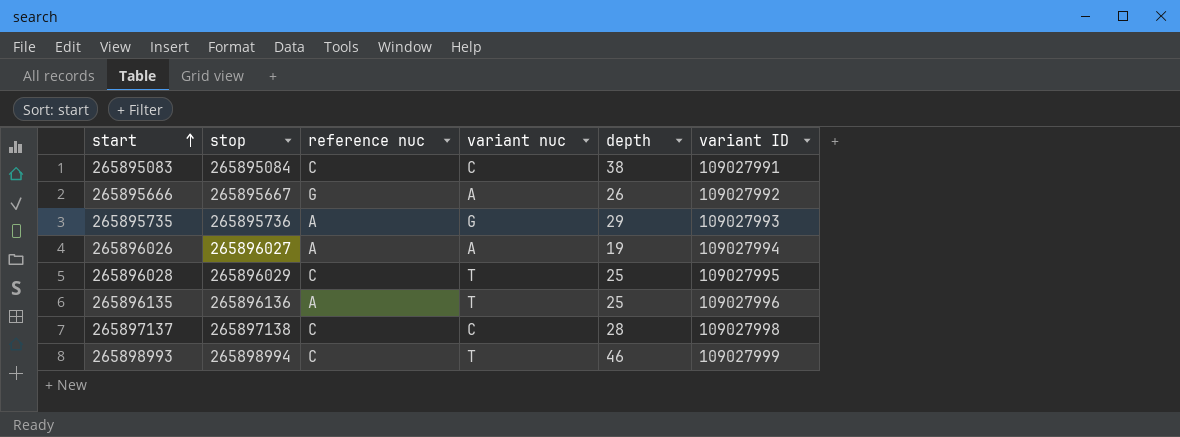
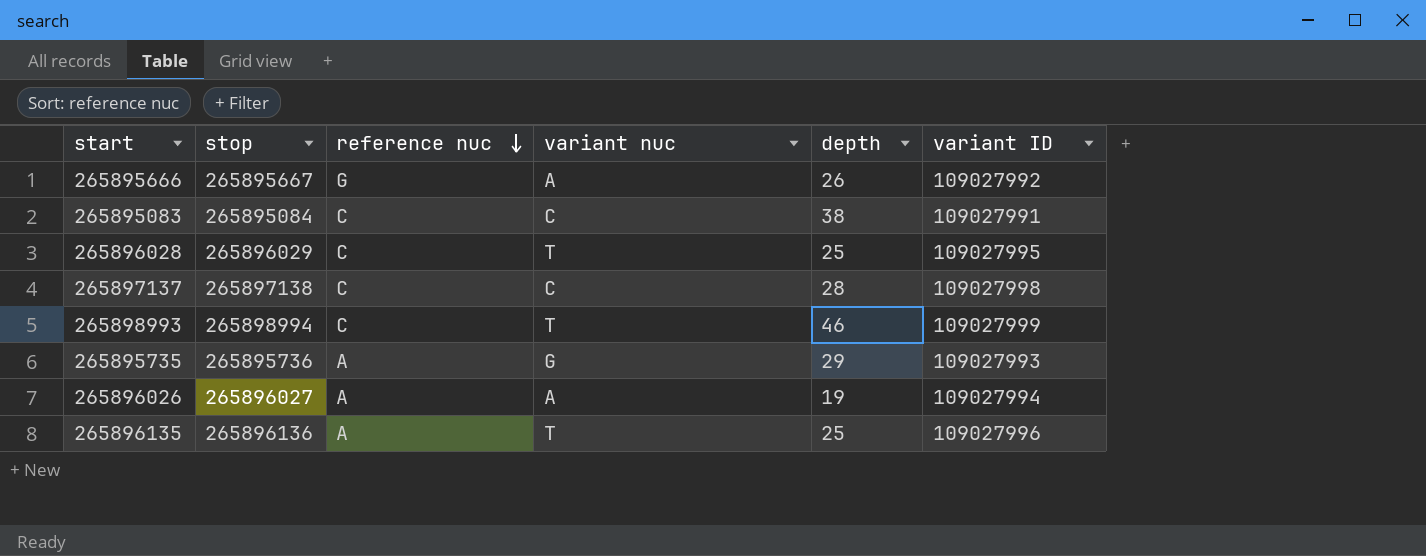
row order: start ascending -> reference nuc descending

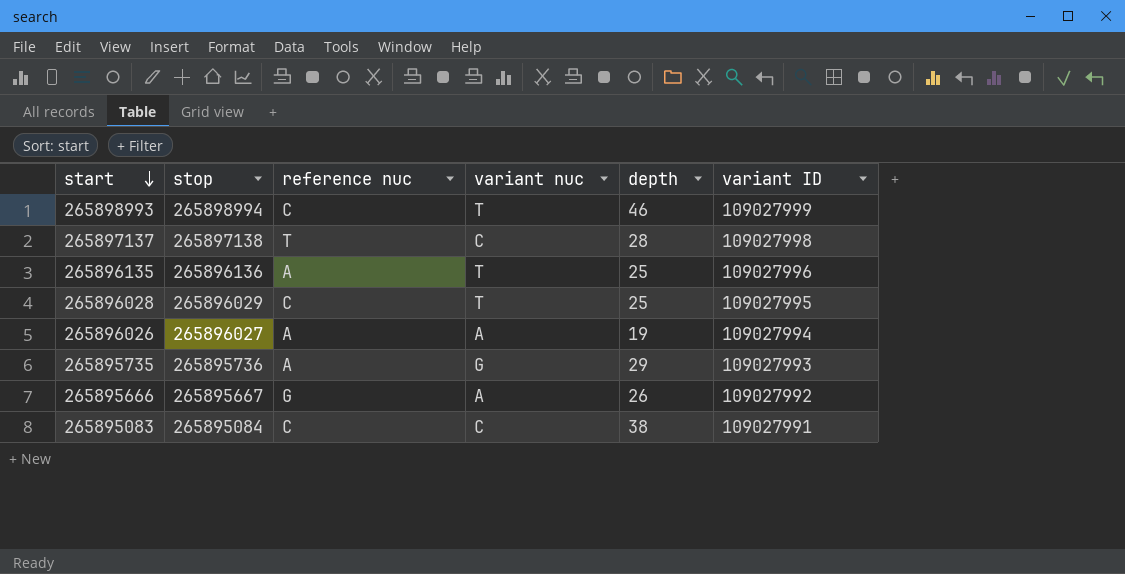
row order: reference nuc descending -> start descending
265897137 | reference nuc: C -> T

